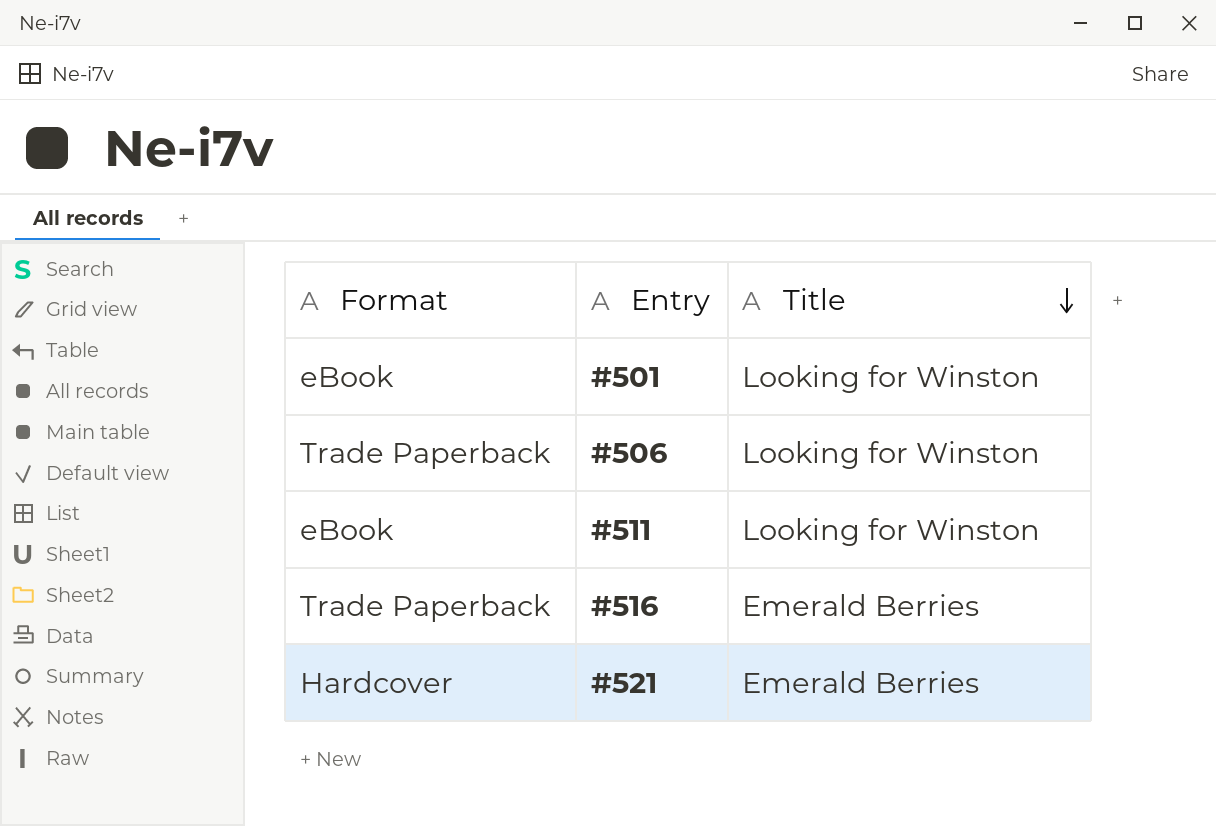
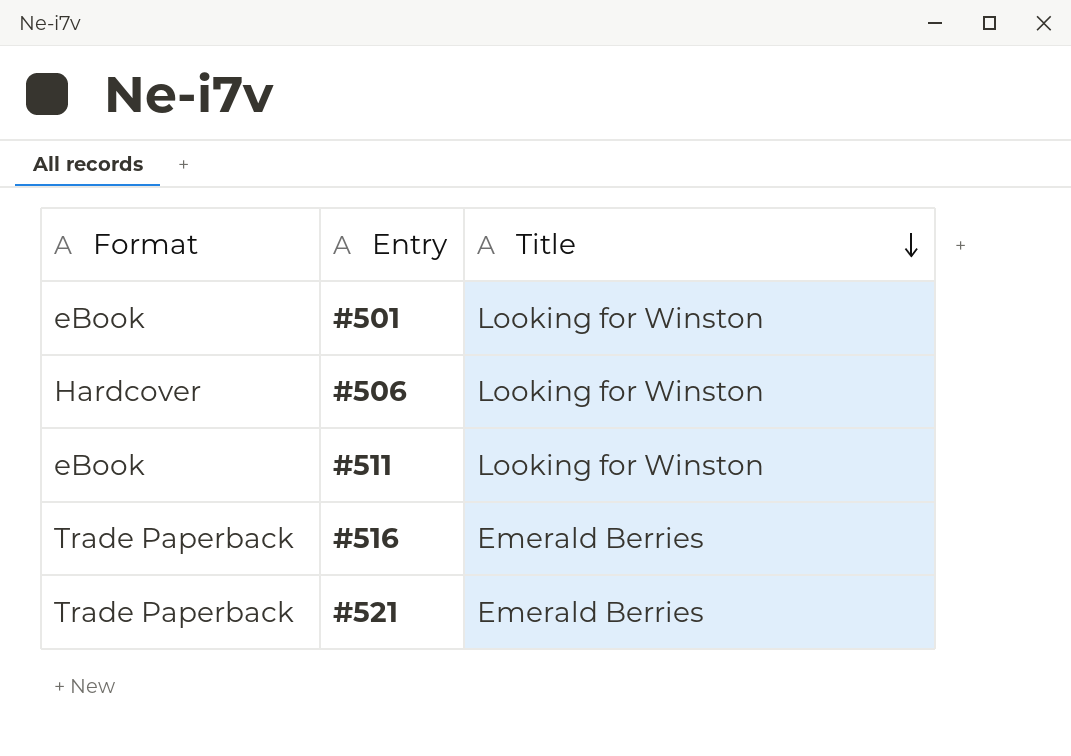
#506 | Format: Trade Paperback -> Hardcover
#521 | Format: Hardcover -> Trade Paperback

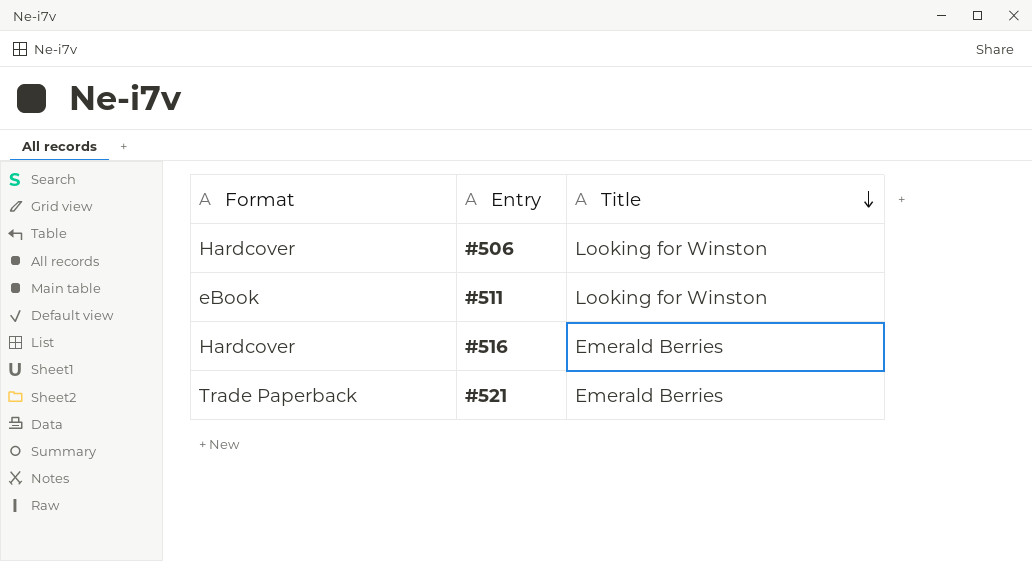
row #501: eBook | Looking for Winston -> none
#516 | Format: Trade Paperback -> Hardcover

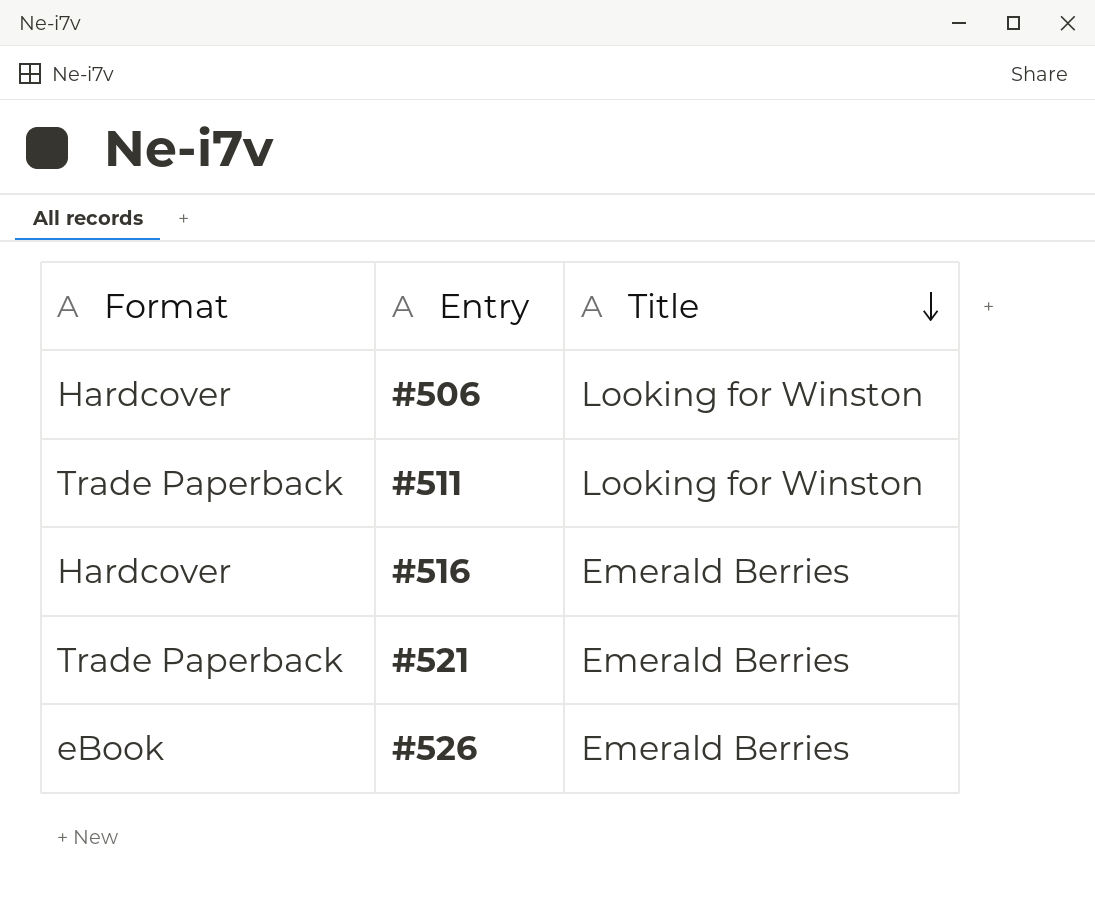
#511 | Format: eBook -> Trade Paperback
row #526: none -> eBook | Emerald Berries

